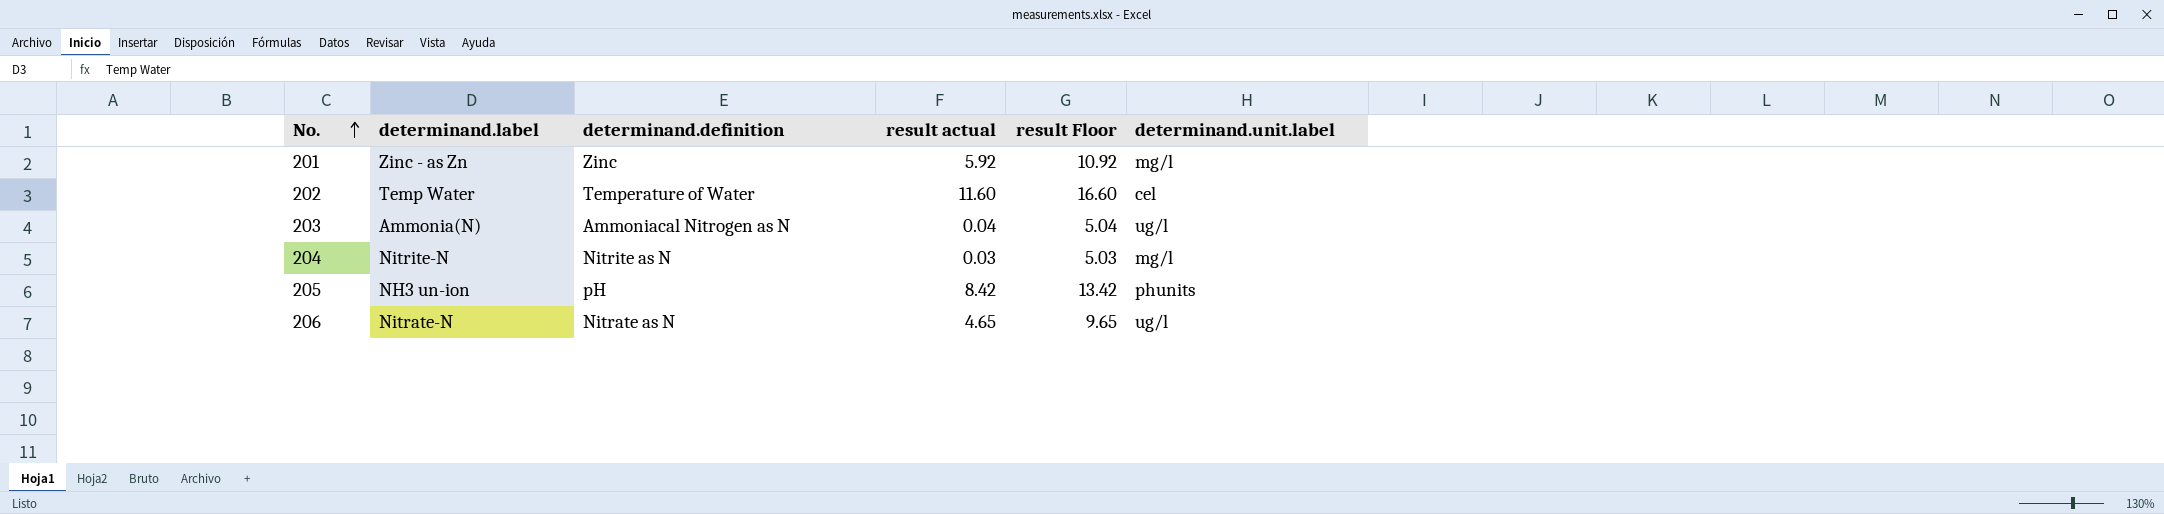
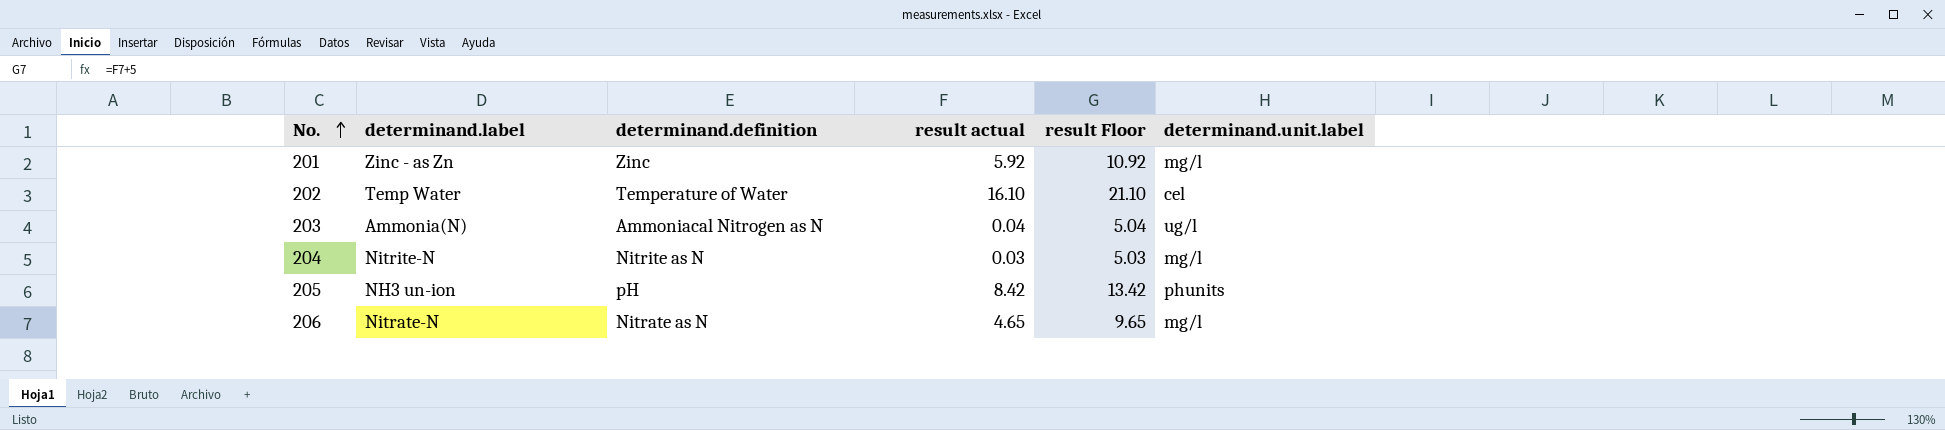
202 | result actual: 11.60 -> 16.10
202 | result Floor: 16.60 -> 21.10
206 | determinand.unit.label: ug/l -> mg/l

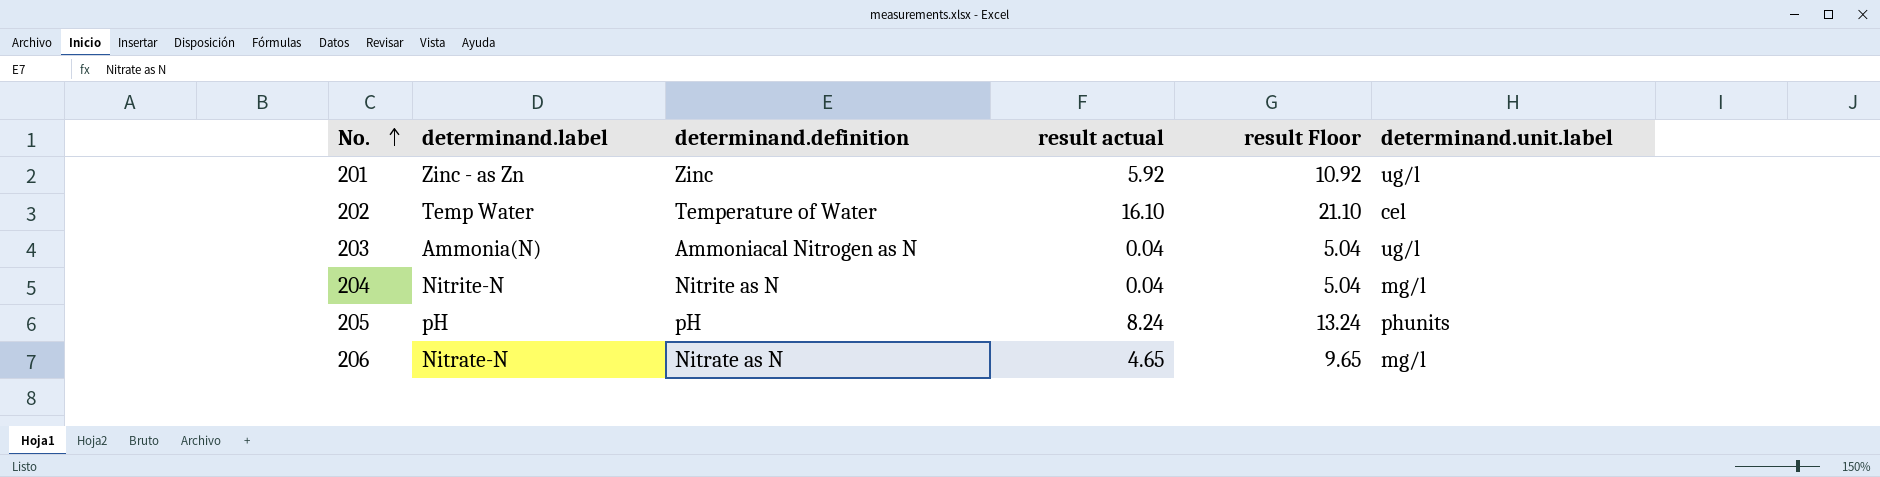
201 | determinand.unit.label: mg/l -> ug/l
204 | result actual: 0.03 -> 0.04
204 | result Floor: 5.03 -> 5.04
205 | determinand.label: NH3 un-ion -> pH
205 | result actual: 8.42 -> 8.24
205 | result Floor: 13.42 -> 13.24

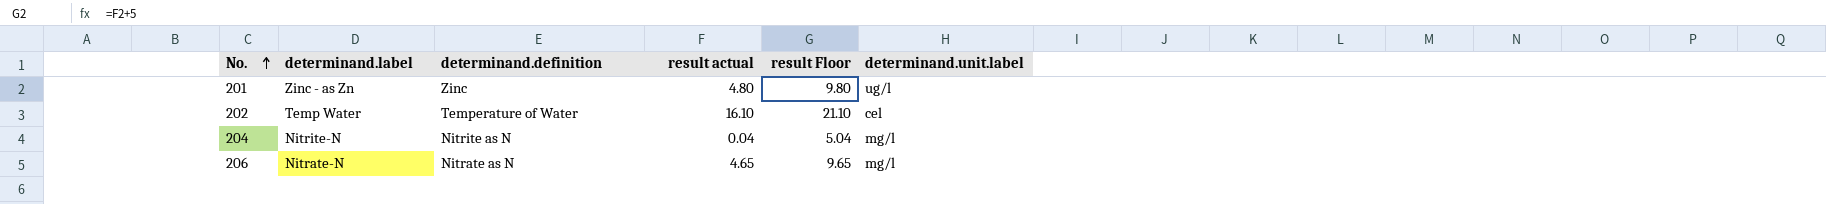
row 203: Ammonia(N) | Ammoniacal Nitrogen as N | 0.04 | 5.04 | ug/l -> none
row 205: pH | pH | 8.24 | 13.24 | phunits -> none
201 | result actual: 5.92 -> 4.80
201 | result Floor: 10.92 -> 9.80

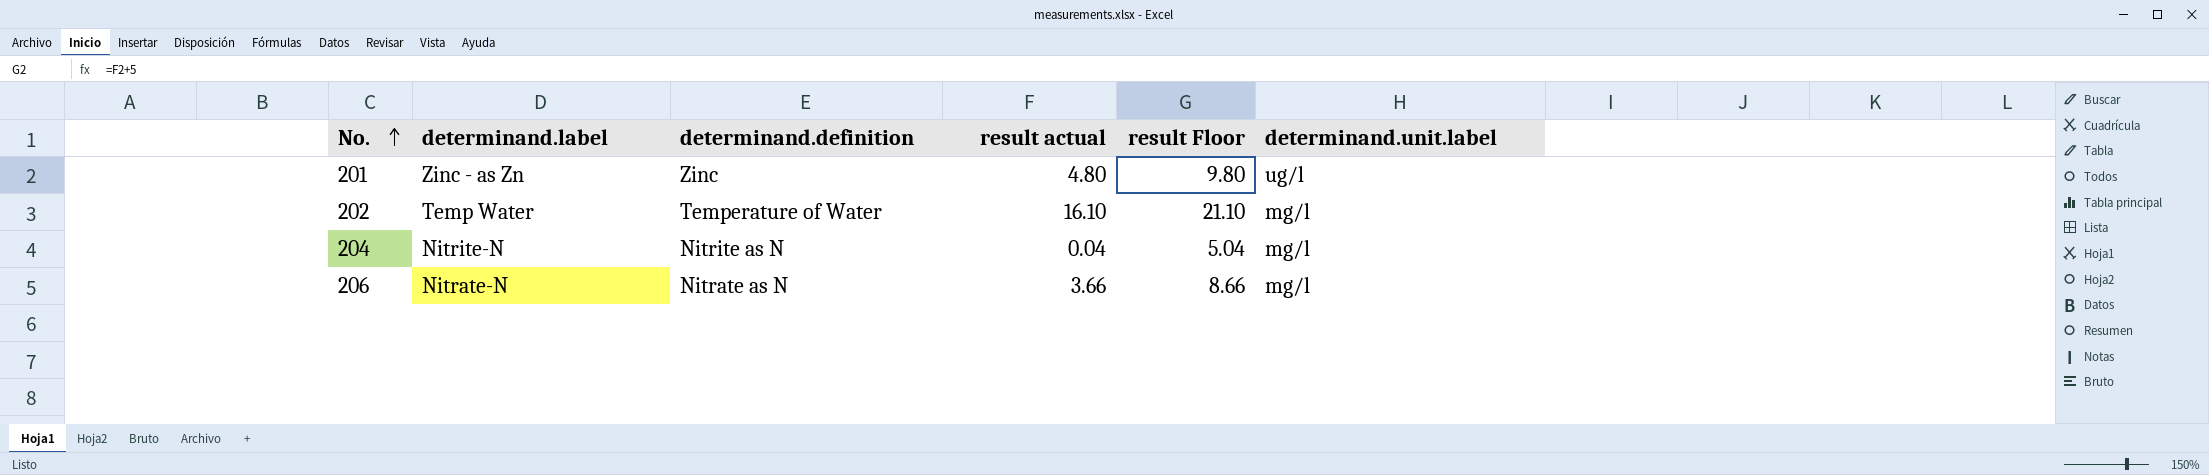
202 | determinand.unit.label: cel -> mg/l
206 | result actual: 4.65 -> 3.66
206 | result Floor: 9.65 -> 8.66

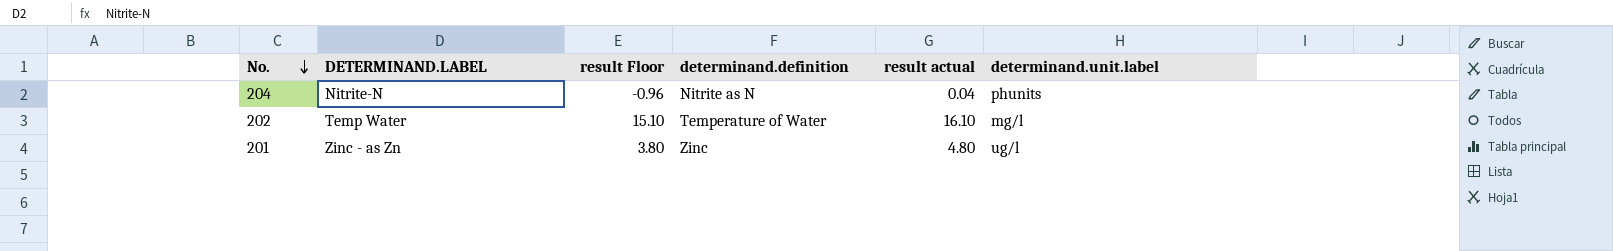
row order: No. ascending -> No. descending
column name: determinand.label -> DETERMINAND.LABEL
column result Floor | formula: [result actual] + 5 -> [result actual] - 1
column result Floor | position: 5 -> 3
row 206: Nitrate-N | Nitrate as N | 3.66 | 8.66 | mg/l -> none
204 | determinand.unit.label: mg/l -> phunits

